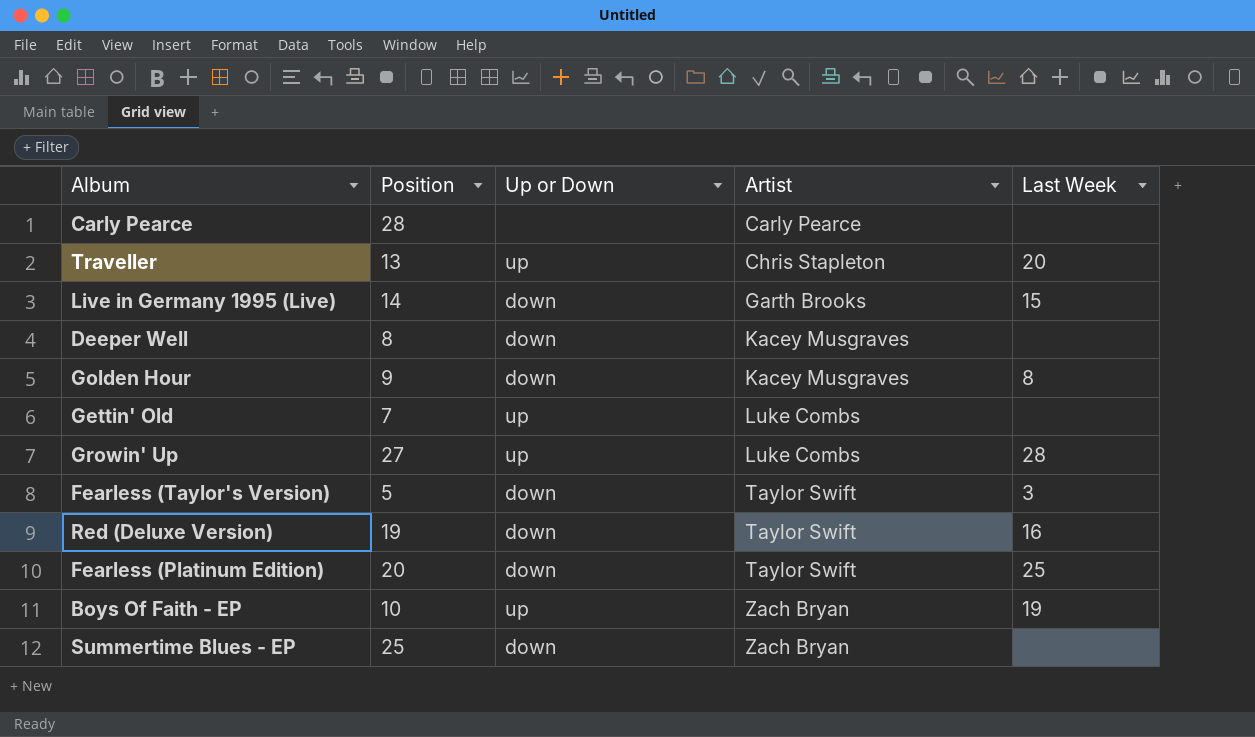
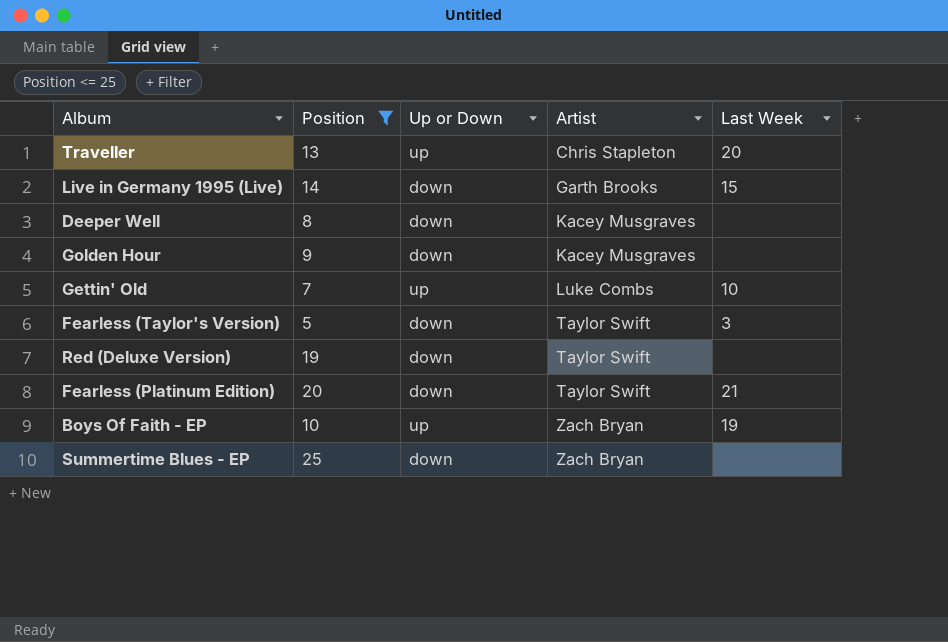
filter: none -> Position <= 25
Golden Hour | Last Week: 8 -> none
Gettin' Old | Last Week: none -> 10
Red (Deluxe Version) | Last Week: 16 -> none
Fearless (Platinum Edition) | Last Week: 25 -> 21

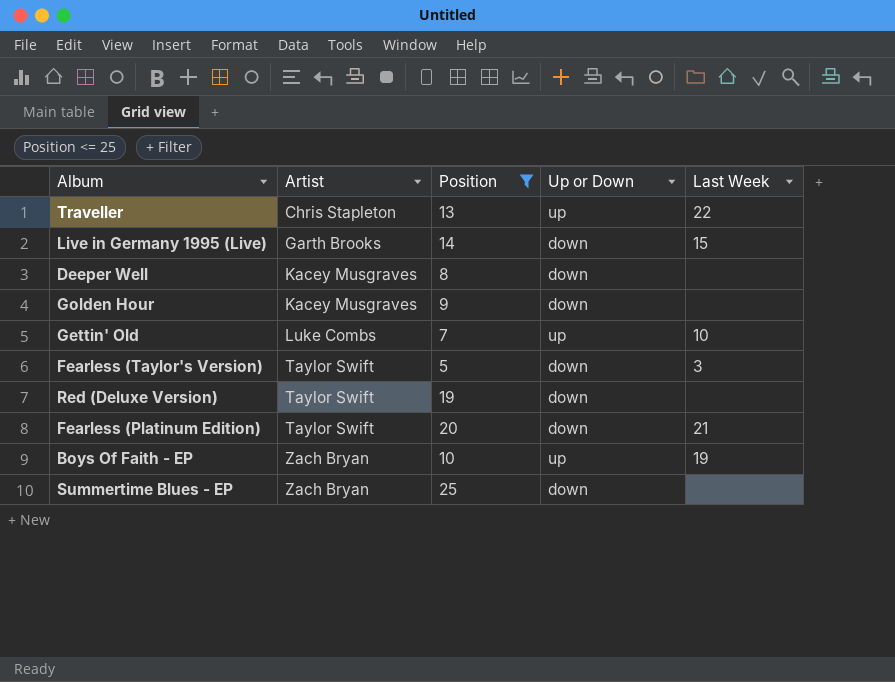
column Artist | position: 4 -> 2
Traveller | Last Week: 20 -> 22

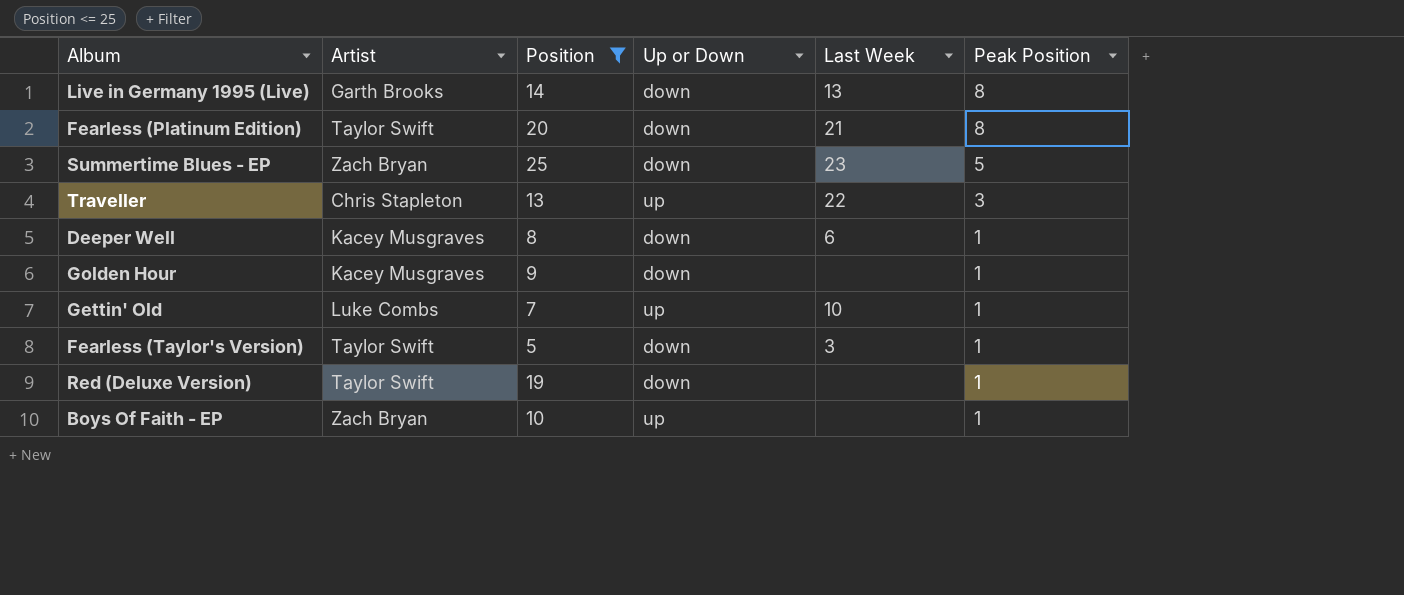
row order: Artist ascending -> Peak Position descending
column Peak Position | position: none -> 6
Live in Germany 1995 (Live) | Last Week: 15 -> 13
Summertime Blues - EP | Last Week: none -> 23
Deeper Well | Last Week: none -> 6
Boys Of Faith - EP | Last Week: 19 -> none

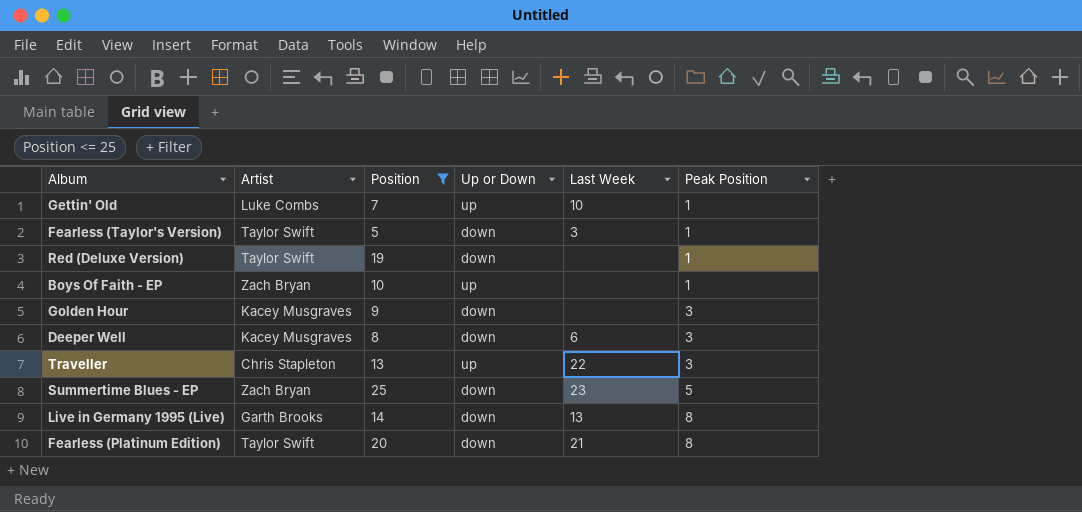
row order: Peak Position descending -> Peak Position ascending
Golden Hour | Peak Position: 1 -> 3
Deeper Well | Peak Position: 1 -> 3

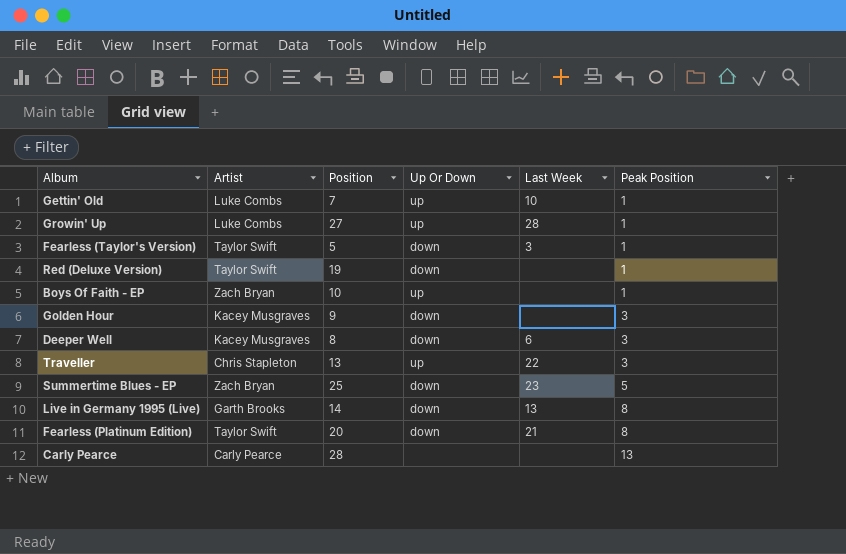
filter: Position <= 25 -> none
column name: Up or Down -> Up Or Down

